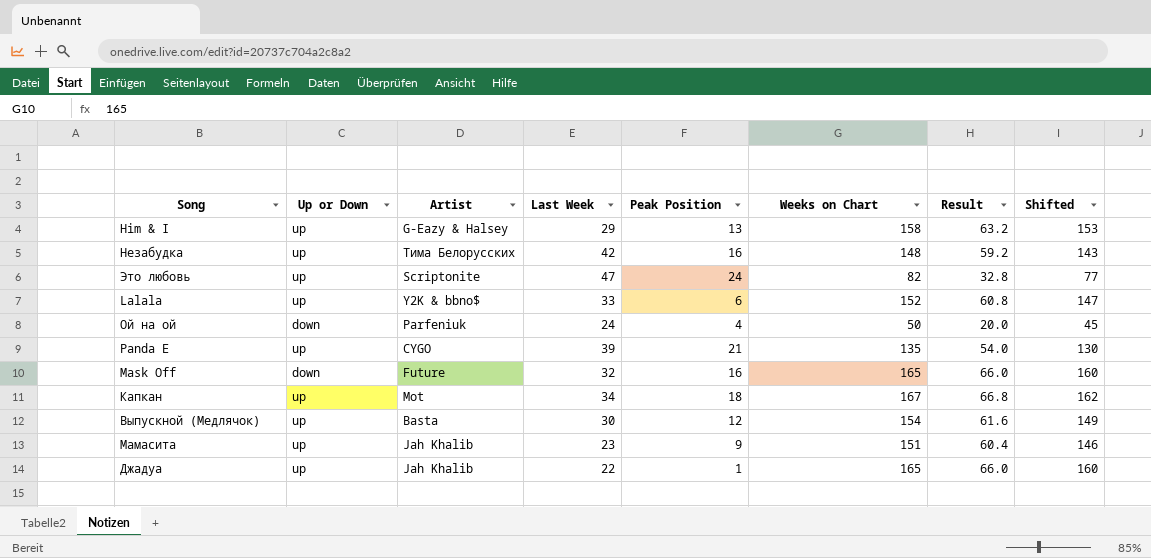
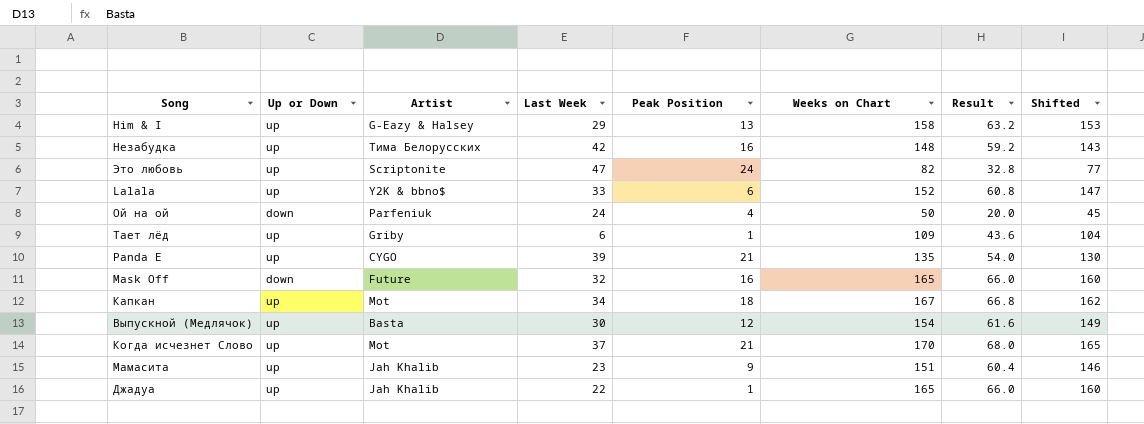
row Тает лёд: none -> up | Griby | 6 | 1 | 109 | 43.6 | 104
row Когда исчезнет Слово: none -> up | Mot | 37 | 21 | 170 | 68.0 | 165

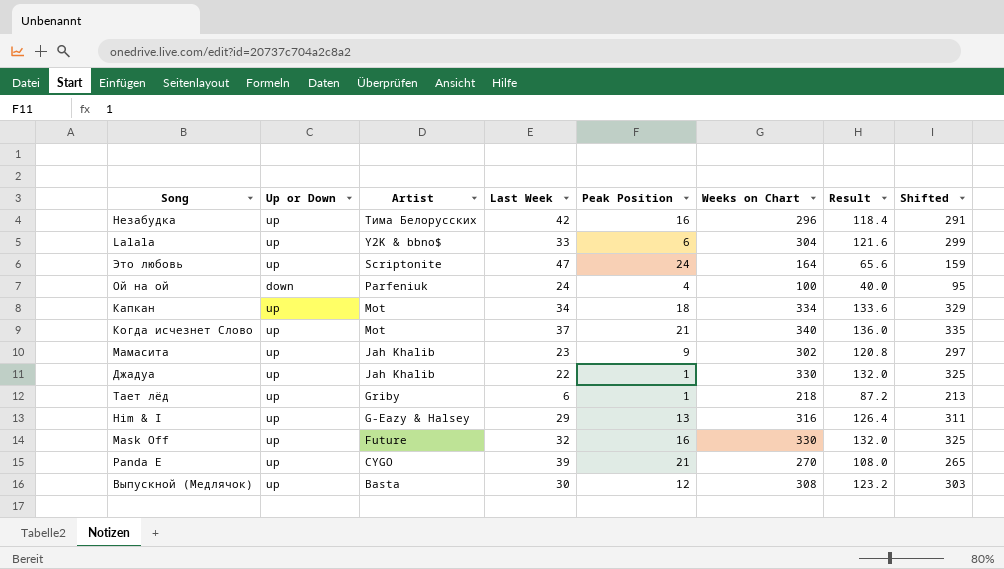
row order: none -> Artist descending
Незабудка | Weeks on Chart: 148 -> 296
Незабудка | Result: 59.2 -> 118.4
Незабудка | Shifted: 143 -> 291
Lalala | Weeks on Chart: 152 -> 304
Lalala | Result: 60.8 -> 121.6
Lalala | Shifted: 147 -> 299
Это любовь | Weeks on Chart: 82 -> 164
Это любовь | Result: 32.8 -> 65.6
Это любовь | Shifted: 77 -> 159
Ой на ой | Weeks on Chart: 50 -> 100
Ой на ой | Result: 20.0 -> 40.0
Ой на ой | Shifted: 45 -> 95
Капкан | Weeks on Chart: 167 -> 334
Капкан | Result: 66.8 -> 133.6
Капкан | Shifted: 162 -> 329
Когда исчезнет Слово | Weeks on Chart: 170 -> 340
Когда исчезнет Слово | Result: 68.0 -> 136.0
Когда исчезнет Слово | Shifted: 165 -> 335
Мамасита | Weeks on Chart: 151 -> 302
Мамасита | Result: 60.4 -> 120.8
Мамасита | Shifted: 146 -> 297
Джадуа | Weeks on Chart: 165 -> 330
Джадуа | Result: 66.0 -> 132.0
Джадуа | Shifted: 160 -> 325
Тает лёд | Weeks on Chart: 109 -> 218
Тает лёд | Result: 43.6 -> 87.2
Тает лёд | Shifted: 104 -> 213
Him & I | Weeks on Chart: 158 -> 316
Him & I | Result: 63.2 -> 126.4
Him & I | Shifted: 153 -> 311
Mask Off | Up or Down: down -> up
Mask Off | Weeks on Chart: 165 -> 330
Mask Off | Result: 66.0 -> 132.0
Mask Off | Shifted: 160 -> 325
Panda E | Weeks on Chart: 135 -> 270
Panda E | Result: 54.0 -> 108.0
Panda E | Shifted: 130 -> 265
Выпускной (Медлячок) | Weeks on Chart: 154 -> 308
Выпускной (Медлячок) | Result: 61.6 -> 123.2
Выпускной (Медлячок) | Shifted: 149 -> 303

